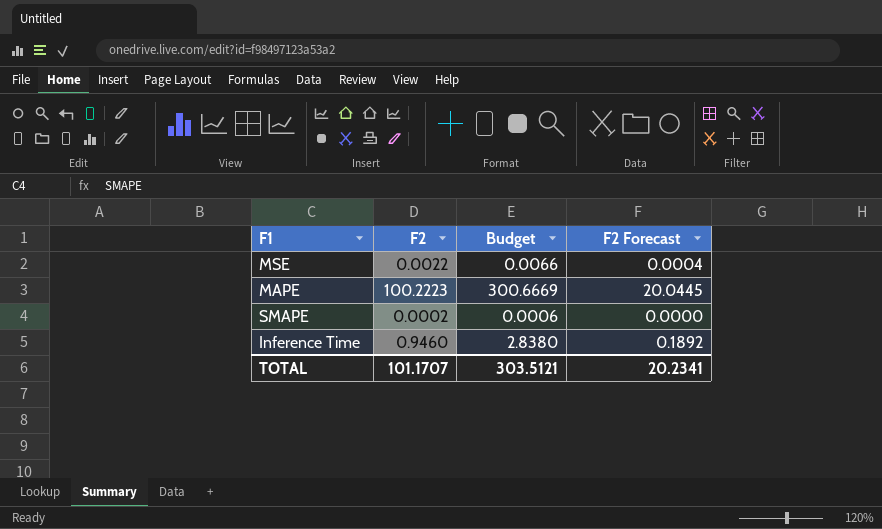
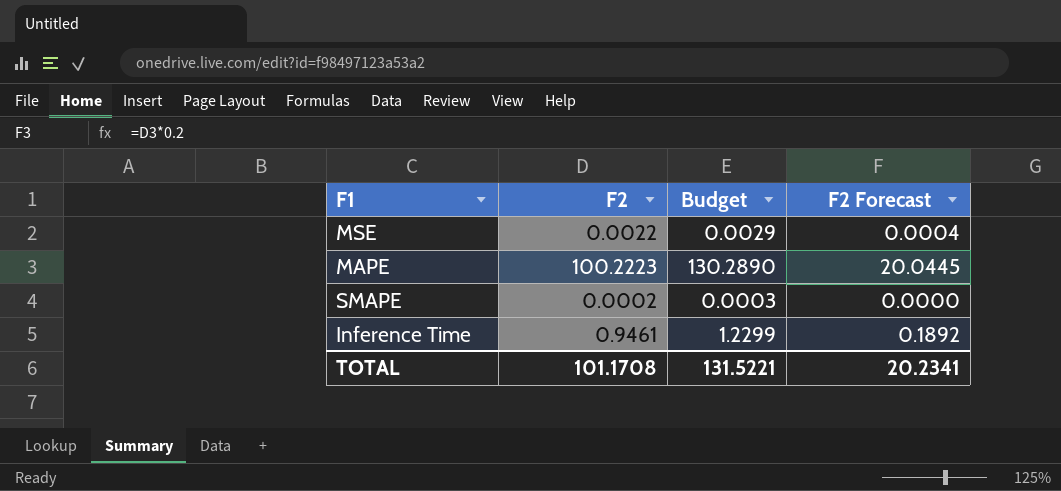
column Budget | formula: [F2] * 3 -> [F2] * 1.3
Inference Time | F2: 0.9460 -> 0.9461
TOTAL | F2: 101.1707 -> 101.1708
TOTAL | Budget: 303.5121 -> 131.5221

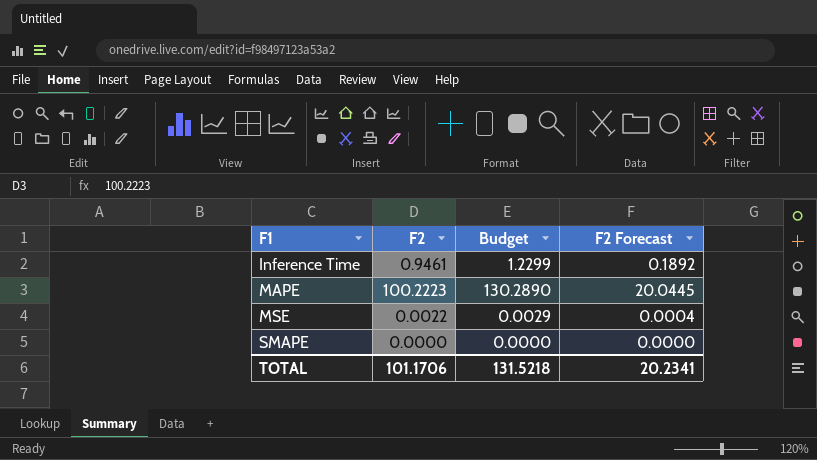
row order: none -> F1 ascending
SMAPE | F2: 0.0002 -> 0.0000
SMAPE | Budget: 0.0003 -> 0.0000
TOTAL | F2: 101.1708 -> 101.1706
TOTAL | Budget: 131.5221 -> 131.5218

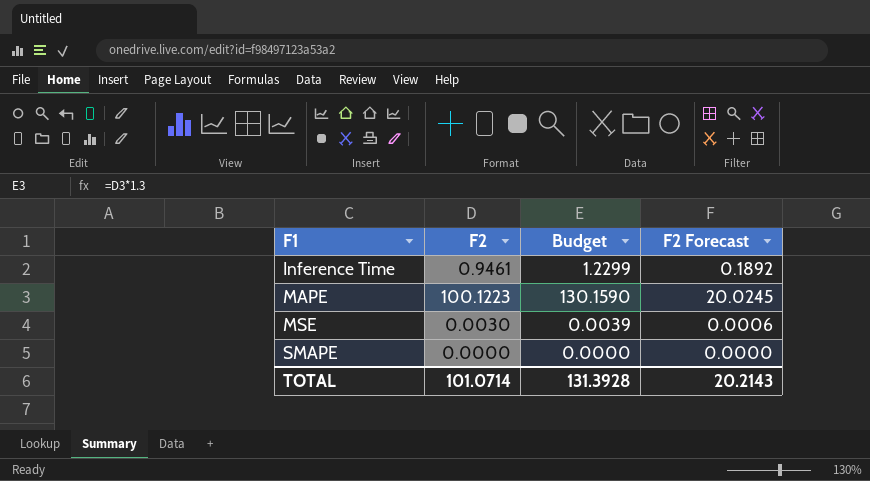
MAPE | F2: 100.2223 -> 100.1223
MAPE | Budget: 130.2890 -> 130.1590
MAPE | F2 Forecast: 20.0445 -> 20.0245
MSE | F2: 0.0022 -> 0.0030
MSE | Budget: 0.0029 -> 0.0039
MSE | F2 Forecast: 0.0004 -> 0.0006
TOTAL | F2: 101.1706 -> 101.0714
TOTAL | Budget: 131.5218 -> 131.3928
TOTAL | F2 Forecast: 20.2341 -> 20.2143

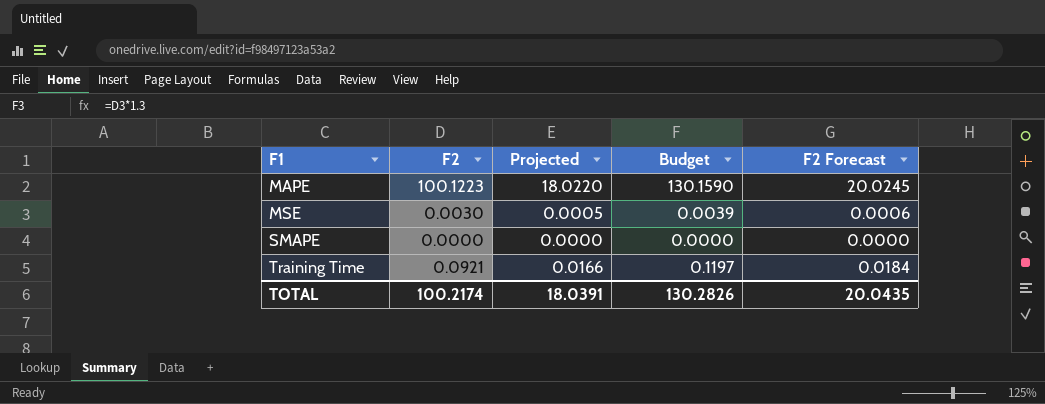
column Projected | formula: none -> [F2] * 0.18
row Inference Time: 0.9461 | 1.2299 | 0.1892 -> none
row Training Time: none -> 0.0921 | 0.0166 | 0.1197 | 0.0184
TOTAL | F2: 101.0714 -> 100.2174
TOTAL | Budget: 131.3928 -> 130.2826
TOTAL | F2 Forecast: 20.2143 -> 20.0435

